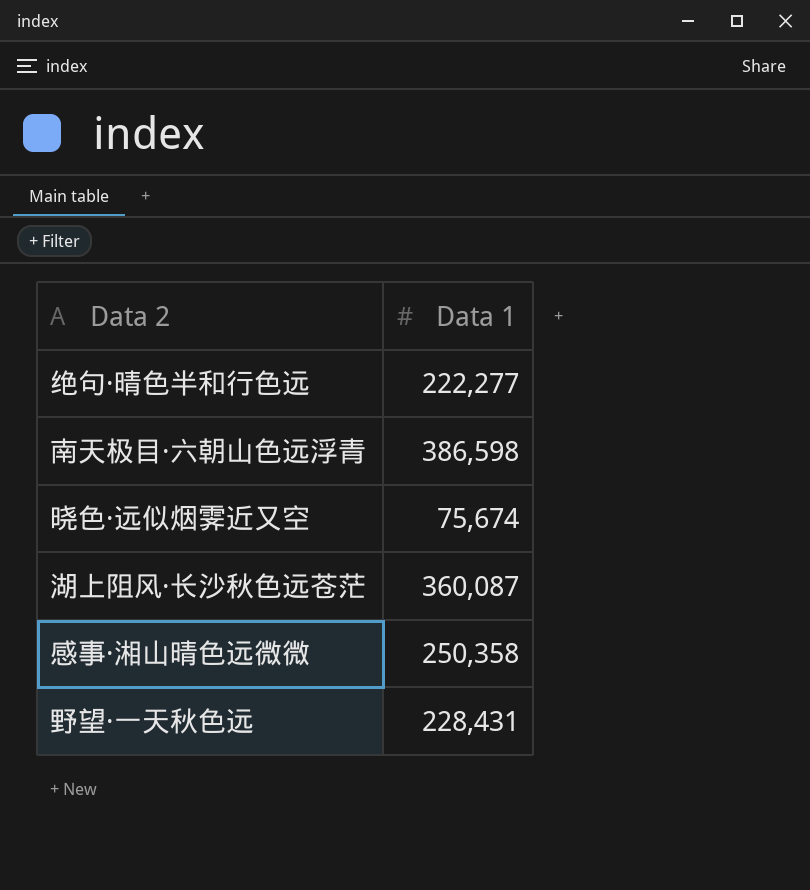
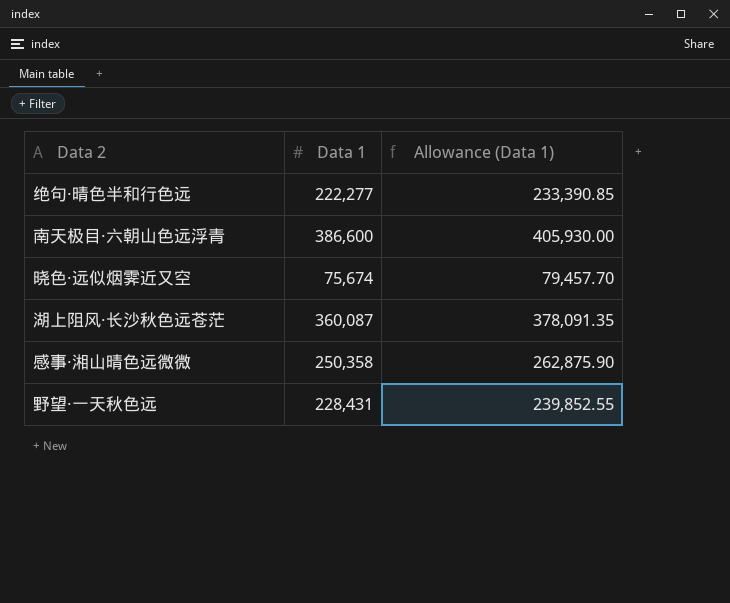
column Allowance (Data 1) | formula: none -> [Data 1] * 1.05
南天极目·六朝山色远浮青 | Data 1: 386,598 -> 386,600

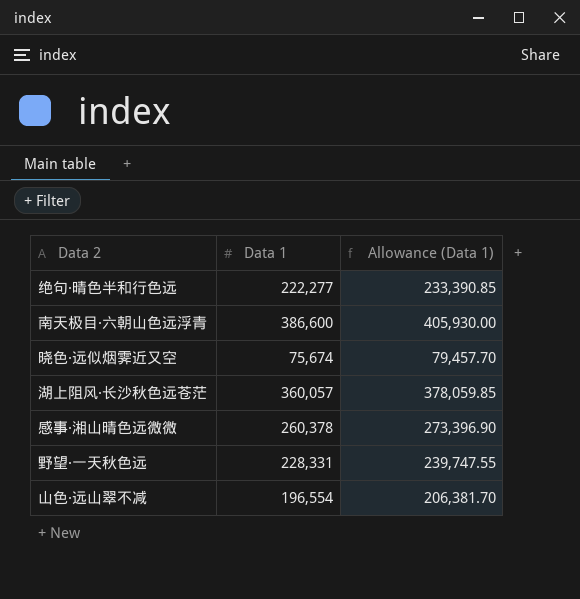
湖上阻风·长沙秋色远苍茫 | Data 1: 360,087 -> 360,057
湖上阻风·长沙秋色远苍茫 | Allowance (Data 1): 378,091.35 -> 378,059.85
感事·湘山晴色远微微 | Data 1: 250,358 -> 260,378
感事·湘山晴色远微微 | Allowance (Data 1): 262,875.90 -> 273,396.90
野望·一天秋色远 | Data 1: 228,431 -> 228,331
野望·一天秋色远 | Allowance (Data 1): 239,852.55 -> 239,747.55
row 山色·远山翠不减: none -> 196,554 | 206,381.70

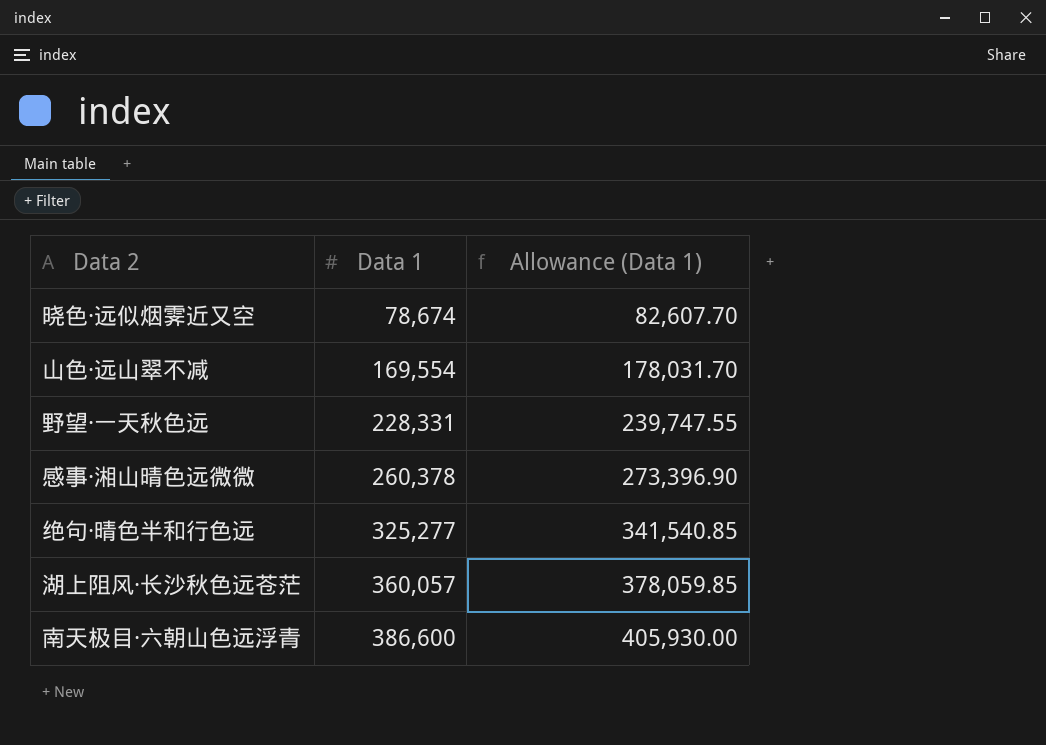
row order: none -> Data 1 ascending
晓色·远似烟霁近又空 | Data 1: 75,674 -> 78,674
晓色·远似烟霁近又空 | Allowance (Data 1): 79,457.70 -> 82,607.70
山色·远山翠不减 | Data 1: 196,554 -> 169,554
山色·远山翠不减 | Allowance (Data 1): 206,381.70 -> 178,031.70
绝句·晴色半和行色远 | Data 1: 222,277 -> 325,277
绝句·晴色半和行色远 | Allowance (Data 1): 233,390.85 -> 341,540.85

